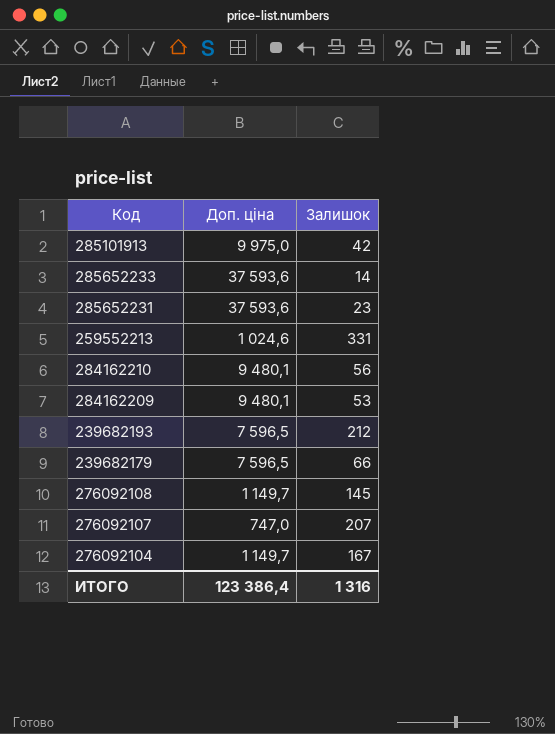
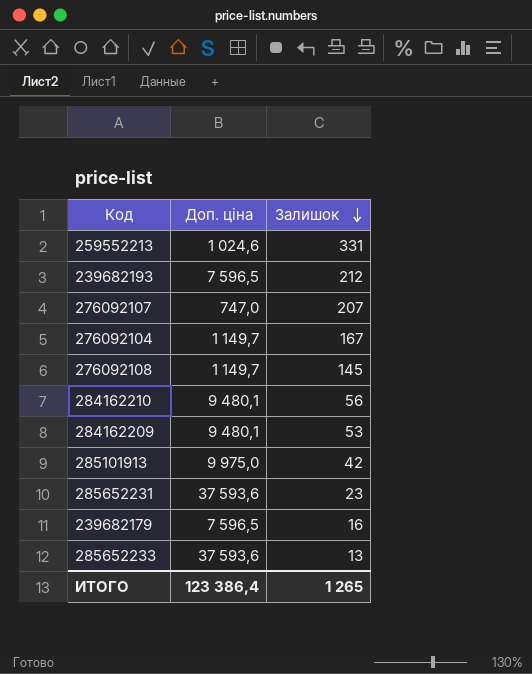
row order: none -> Залишок descending
239682179 | Залишок: 66 -> 16
285652233 | Залишок: 14 -> 13
ИТОГО | Залишок: 1 316 -> 1 265

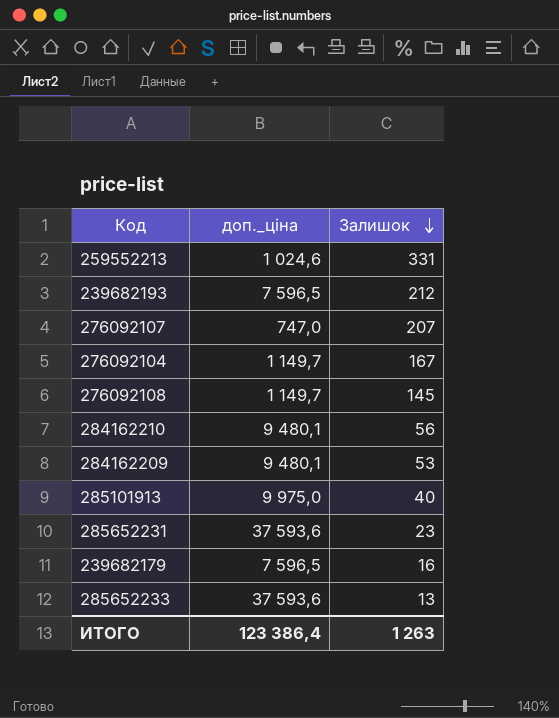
column name: Доп. ціна -> доп._ціна
285101913 | Залишок: 42 -> 40
ИТОГО | Залишок: 1 265 -> 1 263

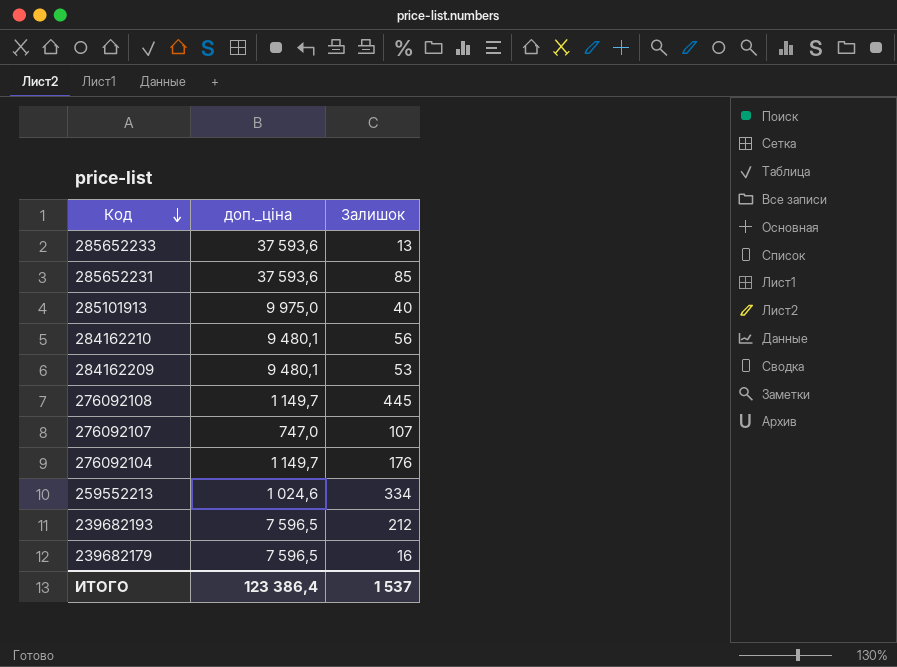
row order: Залишок descending -> Код descending
285652231 | Залишок: 23 -> 85
276092108 | Залишок: 145 -> 445
276092107 | Залишок: 207 -> 107
276092104 | Залишок: 167 -> 176
259552213 | Залишок: 331 -> 334
ИТОГО | Залишок: 1 263 -> 1 537

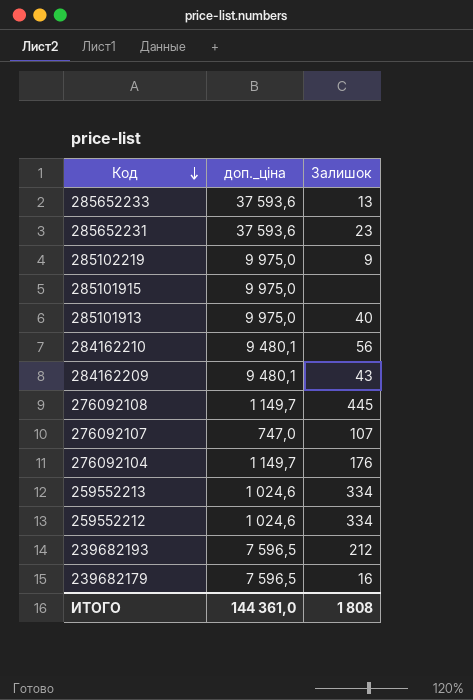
285652231 | Залишок: 85 -> 23
row 285102219: none -> 9 975,0 | 9
row 285101915: none -> 9 975,0 | none
284162209 | Залишок: 53 -> 43
row 259552212: none -> 1 024,6 | 334
ИТОГО | доп._ціна: 123 386,4 -> 144 361,0
ИТОГО | Залишок: 1 537 -> 1 808

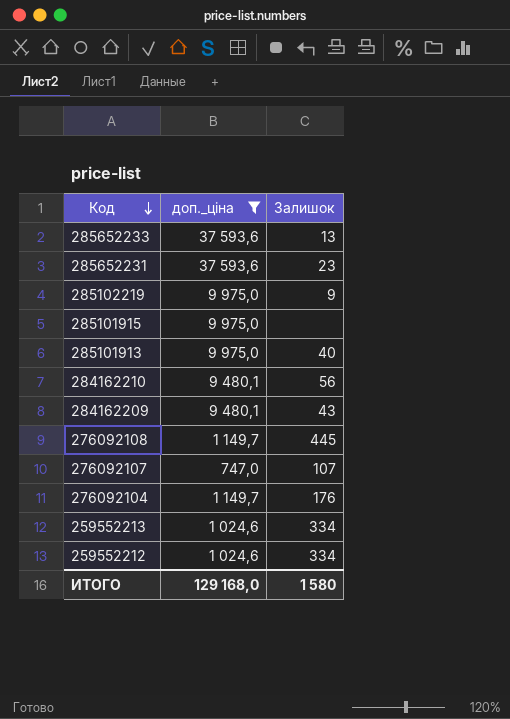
filter: none -> доп._ціна != 7 596,5
ИТОГО | доп._ціна: 144 361,0 -> 129 168,0
ИТОГО | Залишок: 1 808 -> 1 580

